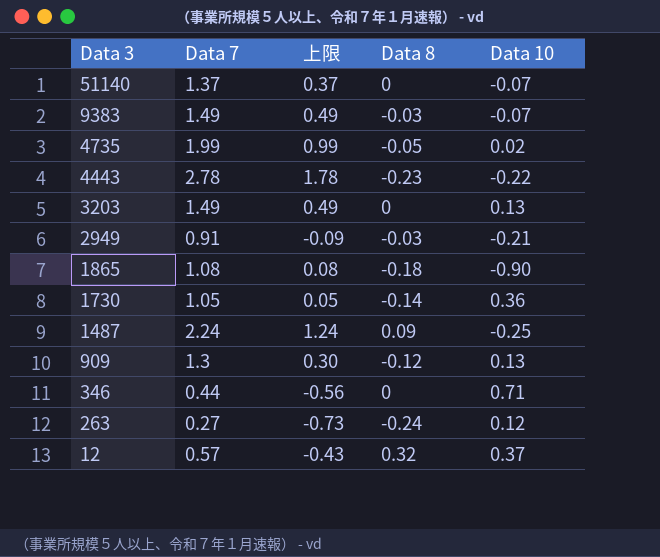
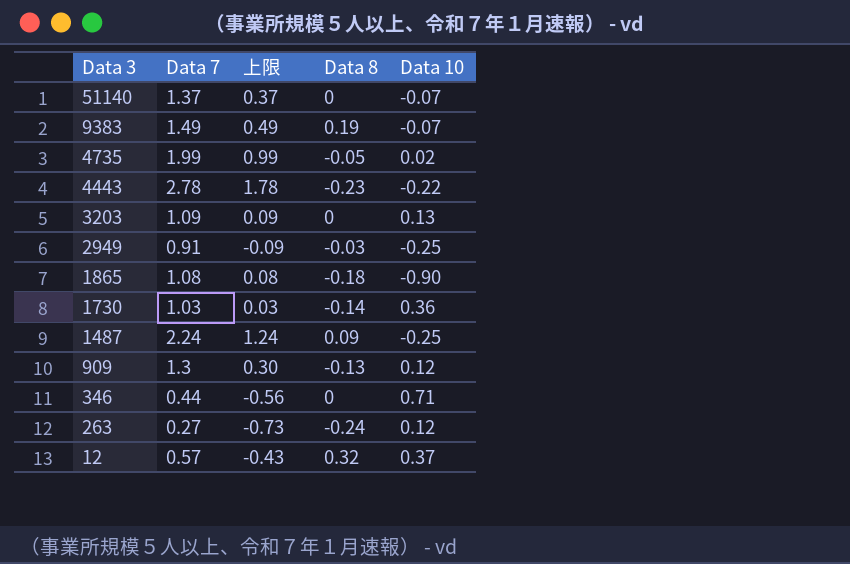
9383 | Data 8: -0.03 -> 0.19
3203 | Data 7: 1.49 -> 1.09
3203 | 上限: 0.49 -> 0.09
2949 | Data 10: -0.21 -> -0.25
1730 | Data 7: 1.05 -> 1.03
1730 | 上限: 0.05 -> 0.03
909 | Data 8: -0.12 -> -0.13
909 | Data 10: 0.13 -> 0.12

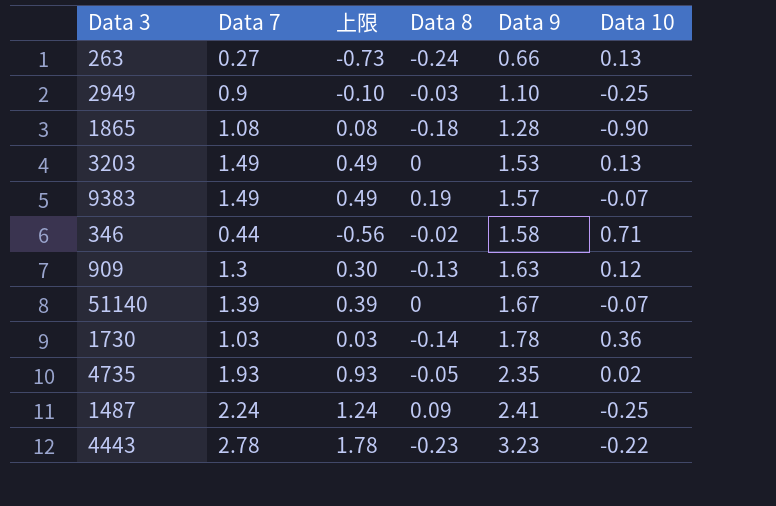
row order: Data 3 descending -> Data 9 ascending
column Data 9 | position: none -> 5
row 12: 0.57 | -0.43 | 0.32 | 0.37 -> none
263 | Data 10: 0.12 -> 0.13
2949 | Data 7: 0.91 -> 0.9
2949 | 上限: -0.09 -> -0.10
3203 | Data 7: 1.09 -> 1.49
3203 | 上限: 0.09 -> 0.49
346 | Data 8: 0 -> -0.02
51140 | Data 7: 1.37 -> 1.39
51140 | 上限: 0.37 -> 0.39
4735 | Data 7: 1.99 -> 1.93
4735 | 上限: 0.99 -> 0.93

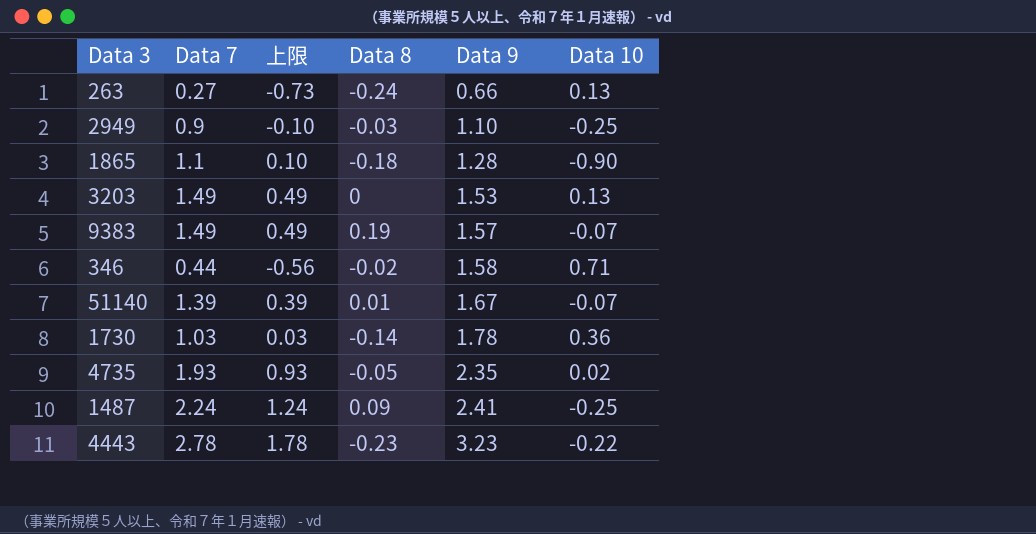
row 909: 1.3 | 0.30 | -0.13 | 1.63 | 0.12 -> none
1865 | Data 7: 1.08 -> 1.1
1865 | 上限: 0.08 -> 0.10
51140 | Data 8: 0 -> 0.01

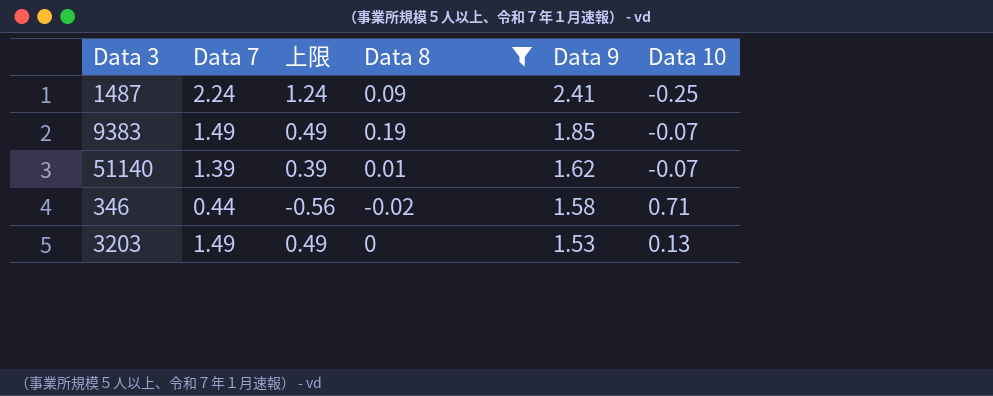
filter: none -> Data 8 >= -0.02
row order: Data 9 ascending -> Data 9 descending
9383 | Data 9: 1.57 -> 1.85
51140 | Data 9: 1.67 -> 1.62

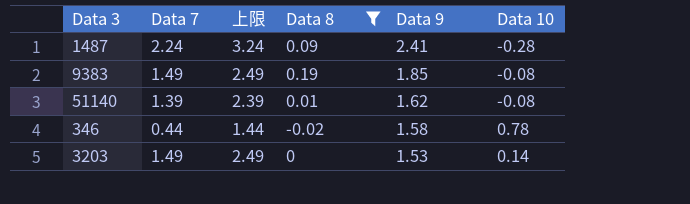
column 上限 | formula: [Data 7] - 1 -> [Data 7] + 1
1487 | Data 10: -0.25 -> -0.28
9383 | Data 10: -0.07 -> -0.08
51140 | Data 10: -0.07 -> -0.08
346 | Data 10: 0.71 -> 0.78
3203 | Data 10: 0.13 -> 0.14

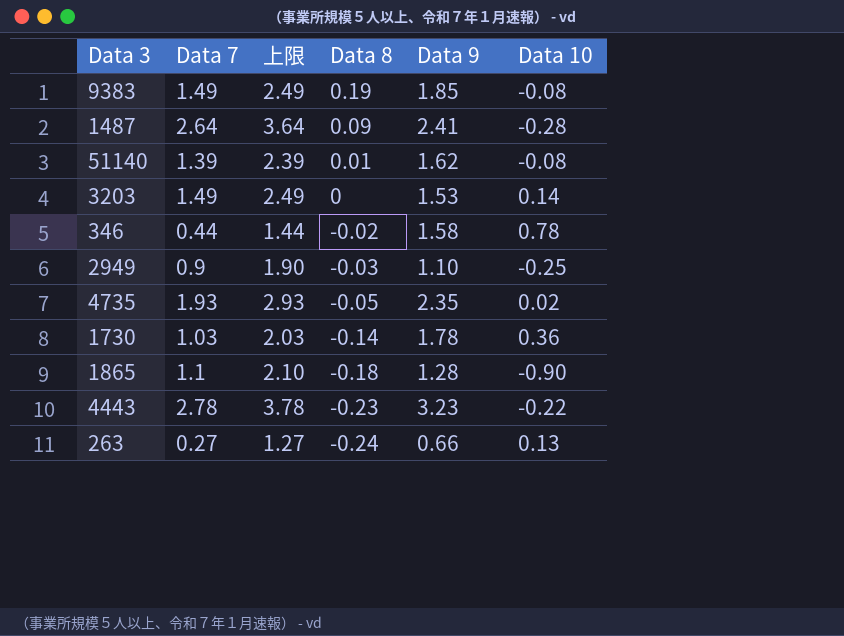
filter: Data 8 >= -0.02 -> none
row order: Data 9 descending -> Data 8 descending
1487 | Data 7: 2.24 -> 2.64
1487 | 上限: 3.24 -> 3.64

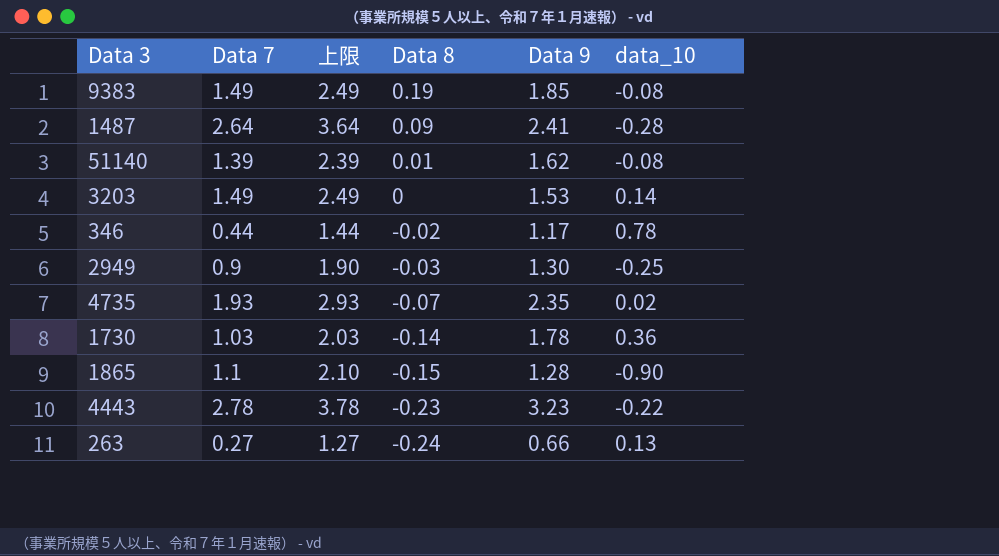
column name: Data 10 -> data_10
346 | Data 9: 1.58 -> 1.17
2949 | Data 9: 1.10 -> 1.30
4735 | Data 8: -0.05 -> -0.07
1865 | Data 8: -0.18 -> -0.15

